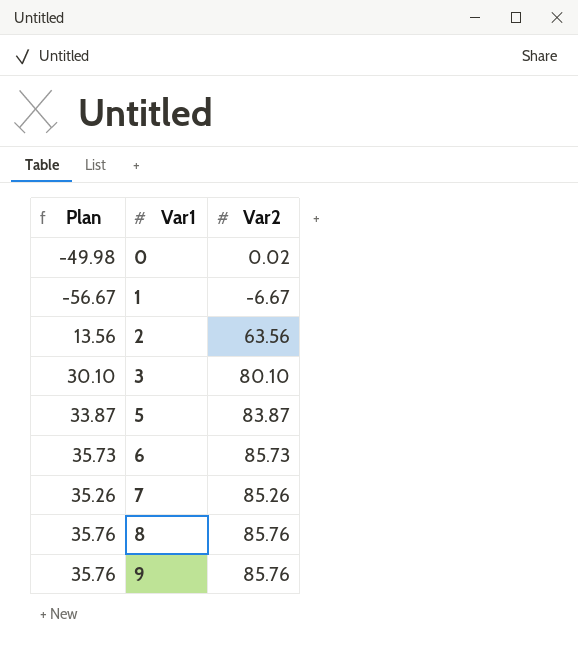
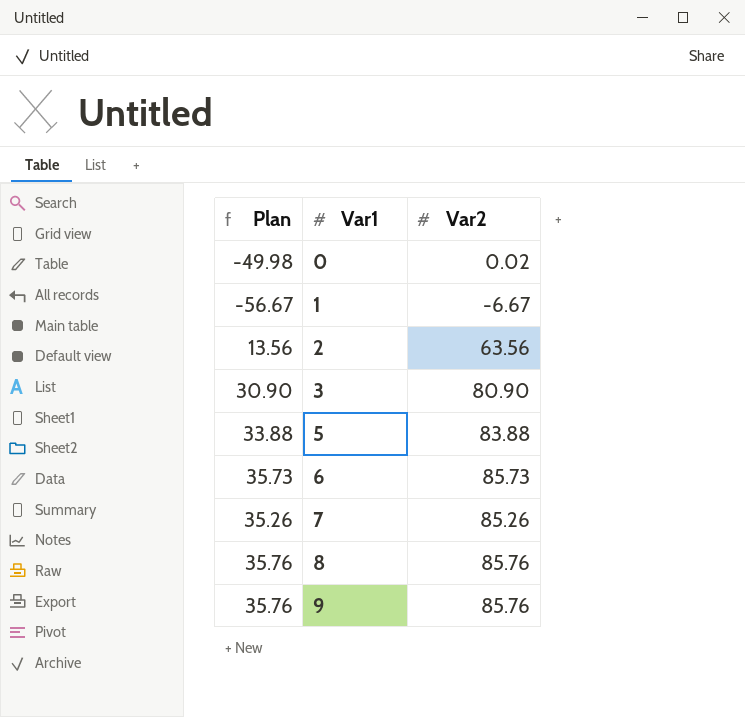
3 | Plan: 30.10 -> 30.90
3 | Var2: 80.10 -> 80.90
5 | Plan: 33.87 -> 33.88
5 | Var2: 83.87 -> 83.88

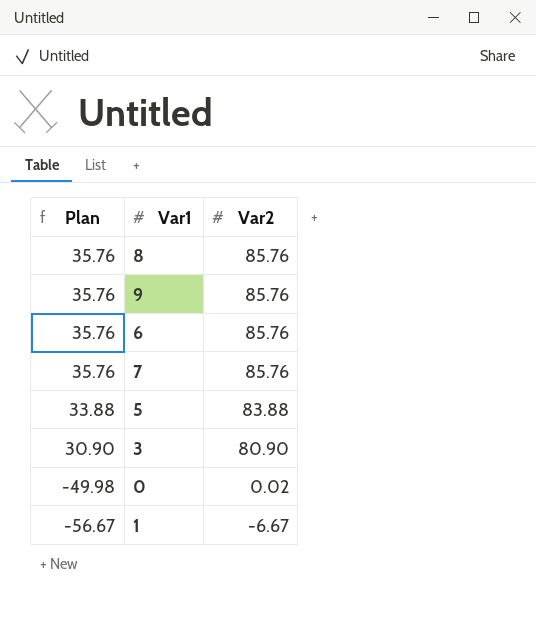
row order: Var1 ascending -> Plan descending
row 2: 13.56 | 63.56 -> none
6 | Plan: 35.73 -> 35.76
6 | Var2: 85.73 -> 85.76
7 | Plan: 35.26 -> 35.76
7 | Var2: 85.26 -> 85.76

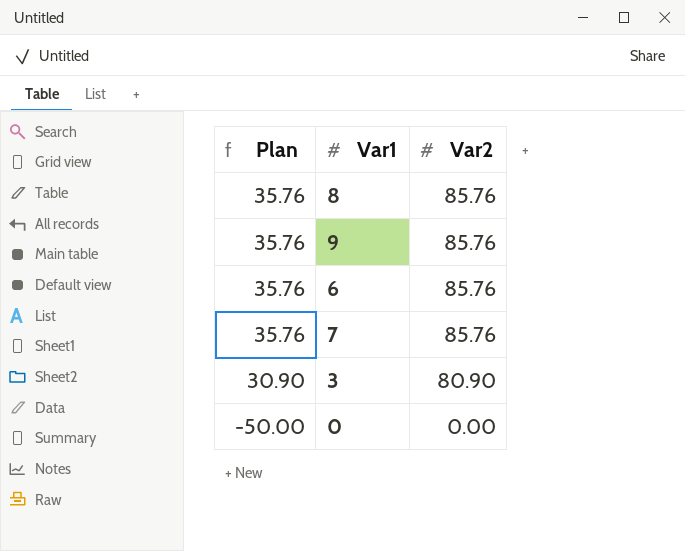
row 5: 33.88 | 83.88 -> none
row 1: -56.67 | -6.67 -> none
0 | Plan: -49.98 -> -50.00
0 | Var2: 0.02 -> 0.00

